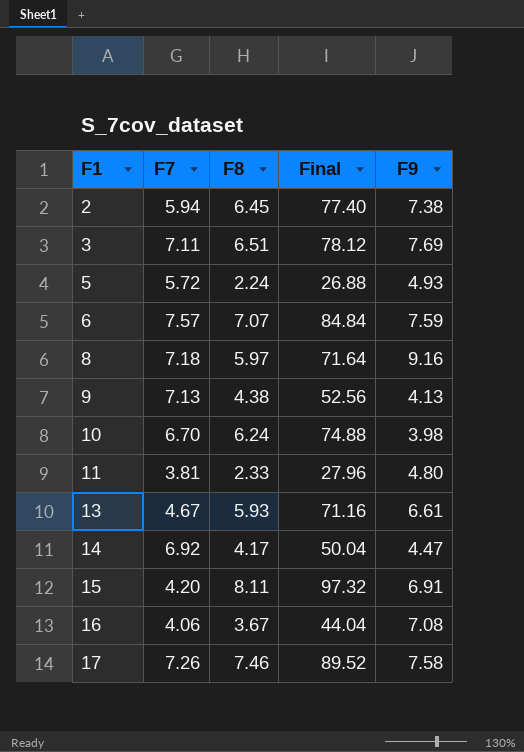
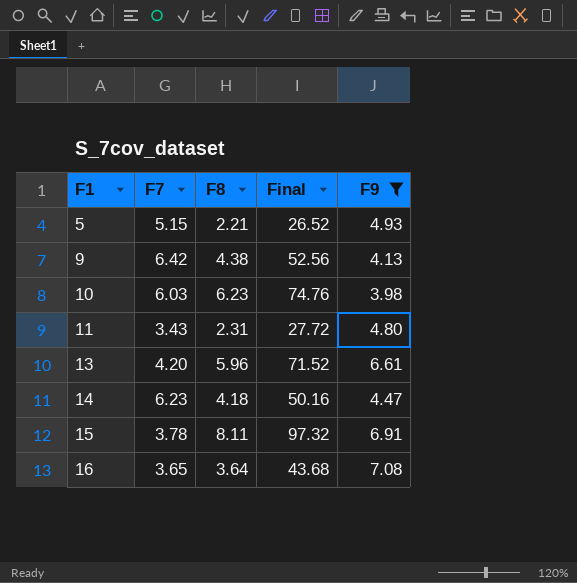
filter: none -> F9 <= 7.08
5 | F7: 5.72 -> 5.15
5 | F8: 2.24 -> 2.21
5 | Final: 26.88 -> 26.52
9 | F7: 7.13 -> 6.42
10 | F7: 6.70 -> 6.03
10 | F8: 6.24 -> 6.23
10 | Final: 74.88 -> 74.76
11 | F7: 3.81 -> 3.43
11 | F8: 2.33 -> 2.31
11 | Final: 27.96 -> 27.72
13 | F7: 4.67 -> 4.20
13 | F8: 5.93 -> 5.96
13 | Final: 71.16 -> 71.52
14 | F7: 6.92 -> 6.23
14 | F8: 4.17 -> 4.18
14 | Final: 50.04 -> 50.16
15 | F7: 4.20 -> 3.78
16 | F7: 4.06 -> 3.65
16 | F8: 3.67 -> 3.64
16 | Final: 44.04 -> 43.68

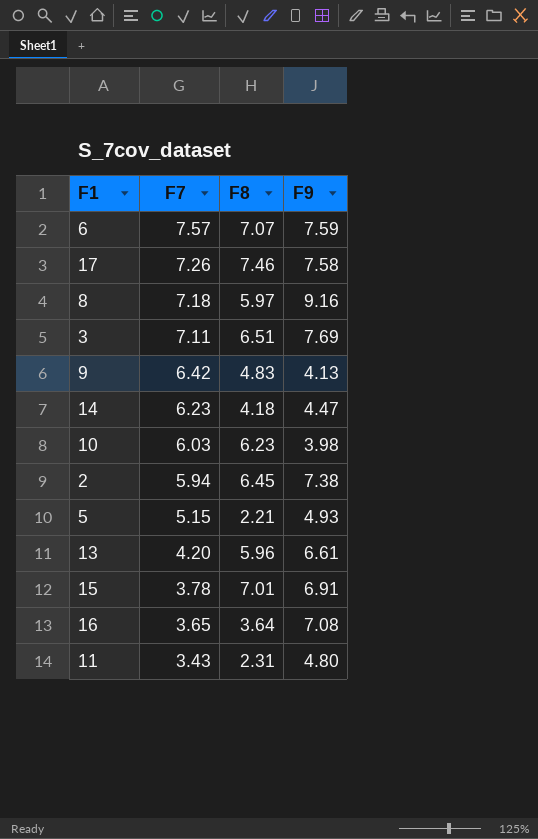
filter: F9 <= 7.08 -> none
row order: F1 ascending -> F7 descending
column Final | formula: [F8] * 12 -> none
9 | F8: 4.38 -> 4.83
15 | F8: 8.11 -> 7.01

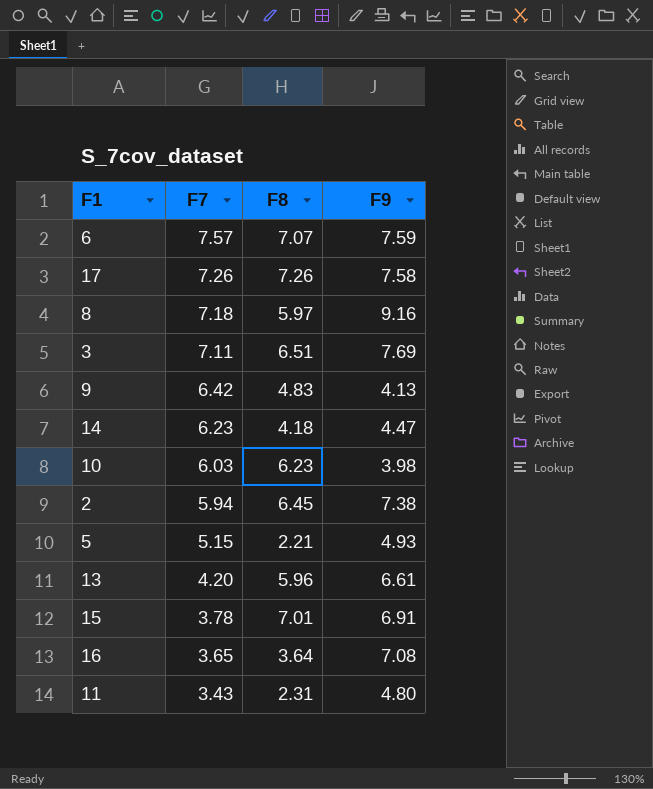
17 | F8: 7.46 -> 7.26

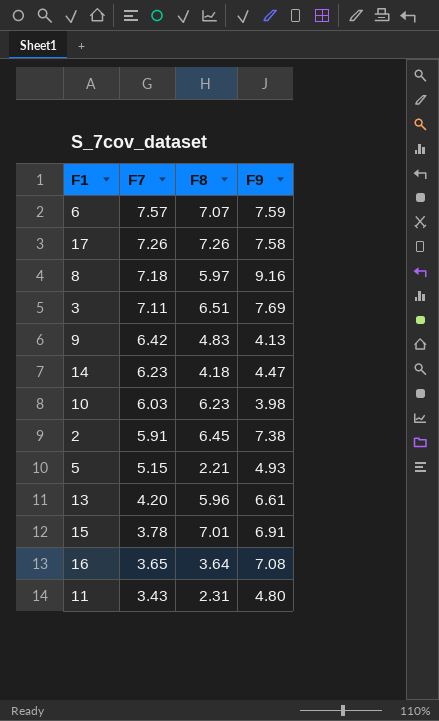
2 | F7: 5.94 -> 5.91

